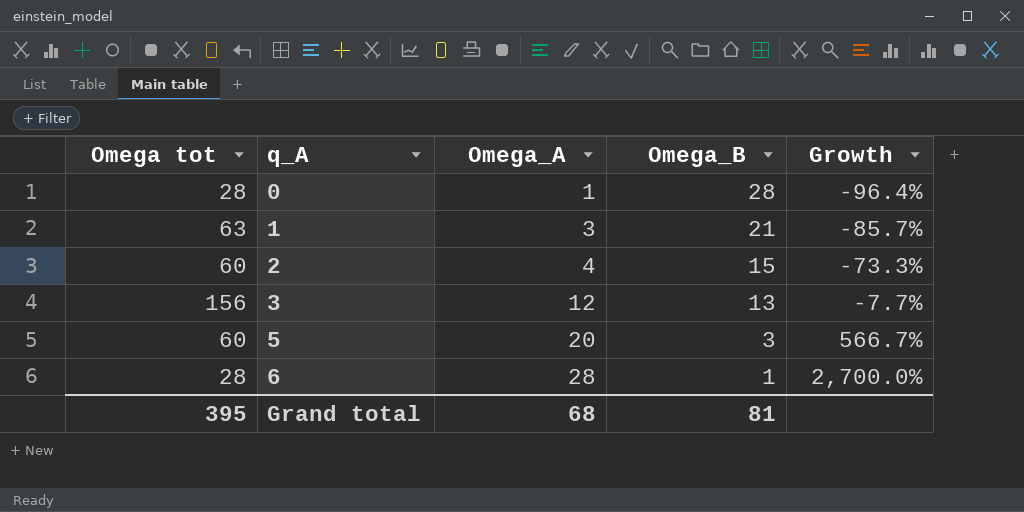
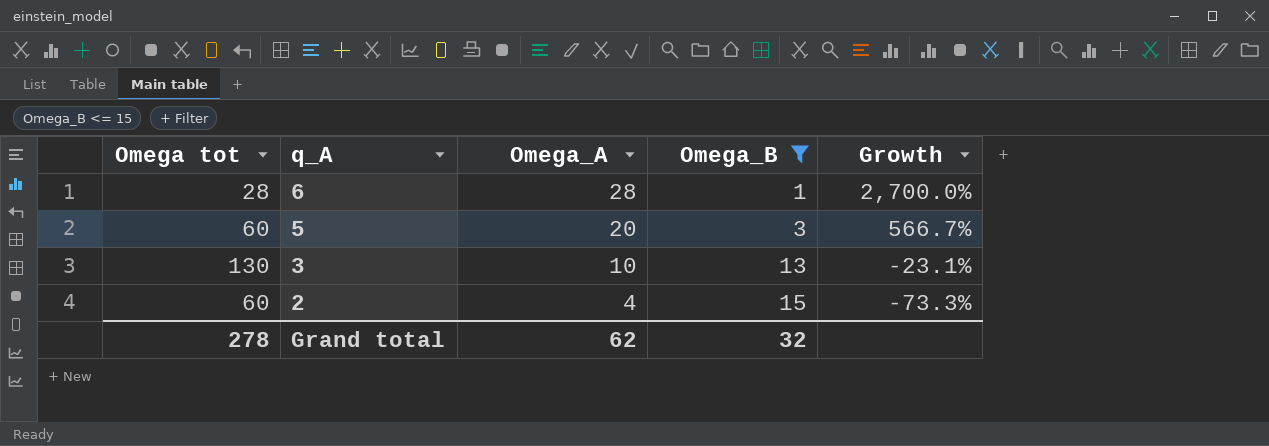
filter: none -> Omega_B <= 15
row order: q_A ascending -> q_A descending
3 | Omega tot: 156 -> 130
3 | Omega_A: 12 -> 10
3 | Growth: -7.7% -> -23.1%
Grand total | Omega tot: 395 -> 278
Grand total | Omega_A: 68 -> 62
Grand total | Omega_B: 81 -> 32

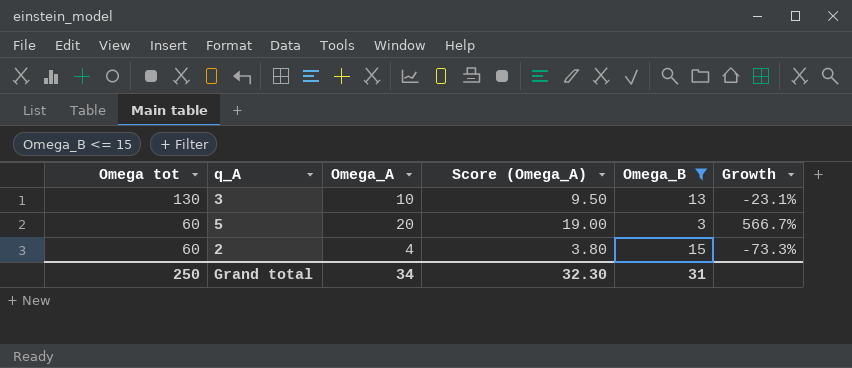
row order: q_A descending -> Omega tot descending
column Score (Omega_A) | formula: none -> [Omega_A] * 0.95
row 6: 28 | 28 | 1 | 2,700.0% -> none
Grand total | Omega tot: 278 -> 250
Grand total | Omega_A: 62 -> 34
Grand total | Omega_B: 32 -> 31

